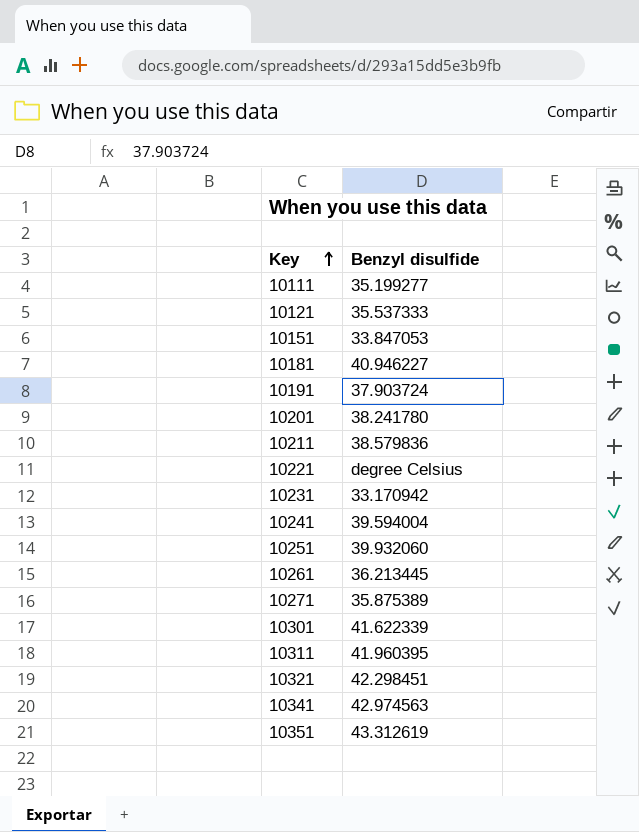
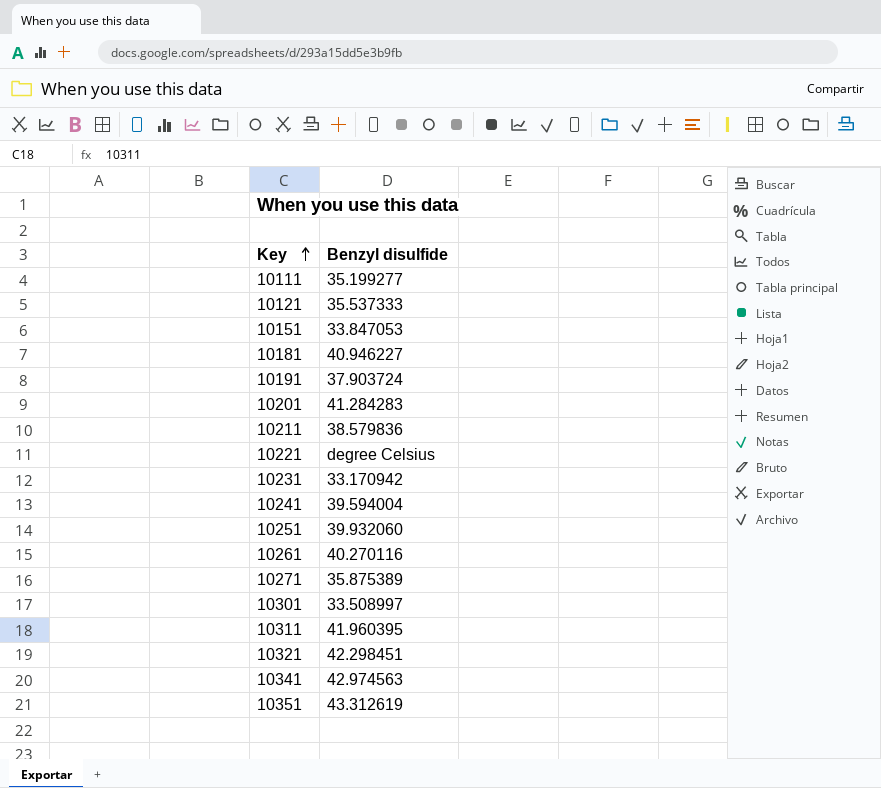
10201 | Benzyl disulfide: 38.241780 -> 41.284283
10261 | Benzyl disulfide: 36.213445 -> 40.270116
10301 | Benzyl disulfide: 41.622339 -> 33.508997

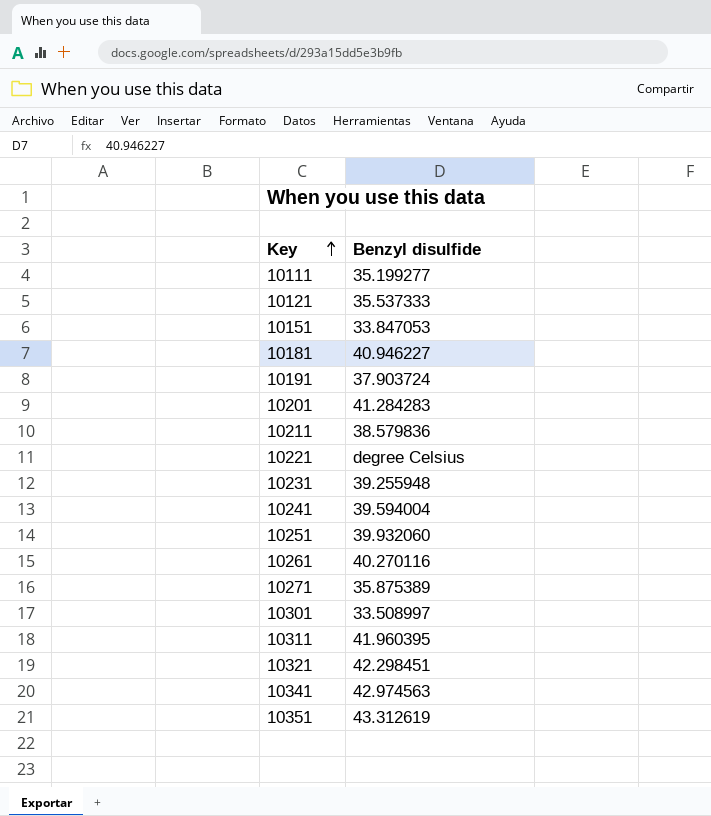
10231 | Benzyl disulfide: 33.170942 -> 39.255948

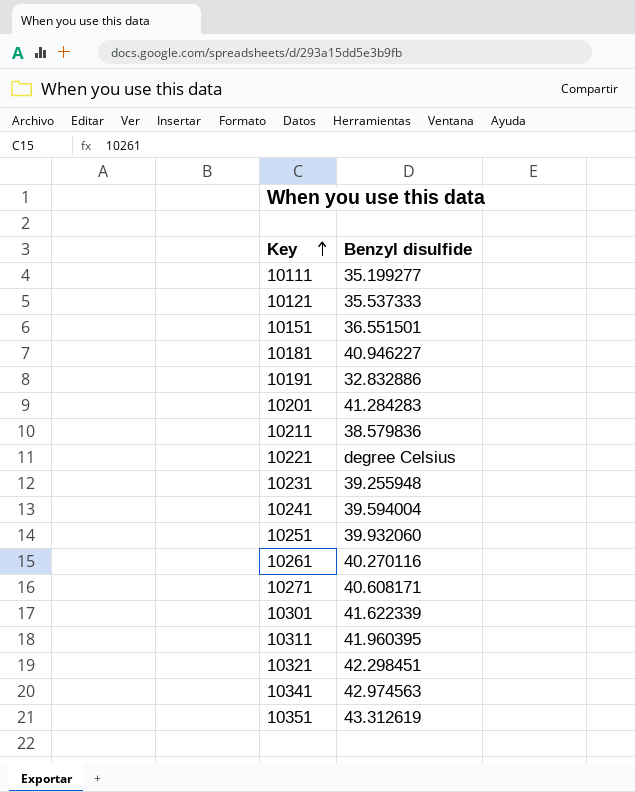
10151 | Benzyl disulfide: 33.847053 -> 36.551501
10191 | Benzyl disulfide: 37.903724 -> 32.832886
10271 | Benzyl disulfide: 35.875389 -> 40.608171
10301 | Benzyl disulfide: 33.508997 -> 41.622339

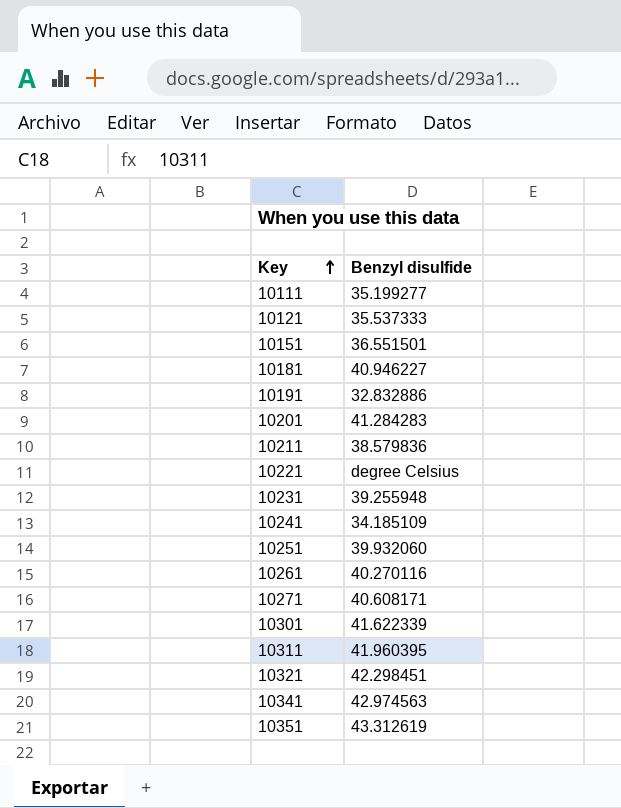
10241 | Benzyl disulfide: 39.594004 -> 34.185109

